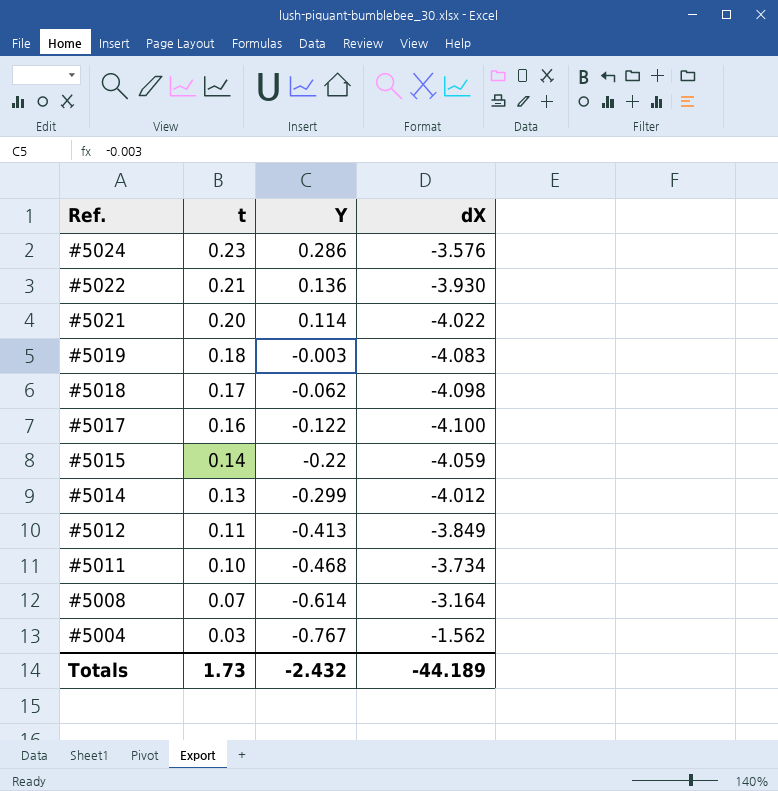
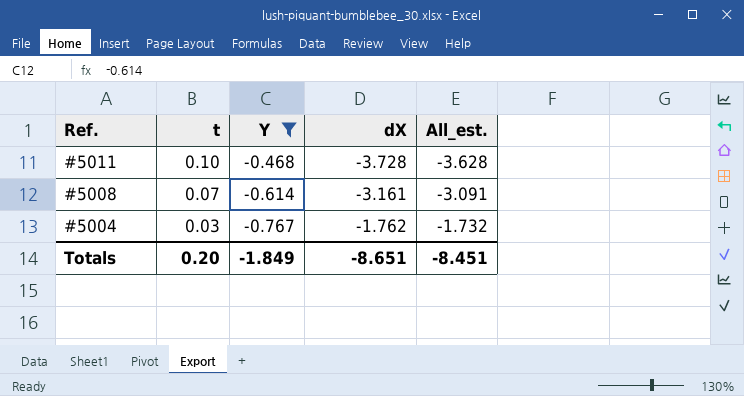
filter: none -> Y <= -0.468
column All_est. | formula: none -> [t] + [dX]
#5011 | dX: -3.734 -> -3.728
#5008 | dX: -3.164 -> -3.161
#5004 | dX: -1.562 -> -1.762
Totals | t: 1.73 -> 0.20
Totals | Y: -2.432 -> -1.849
Totals | dX: -44.189 -> -8.651

